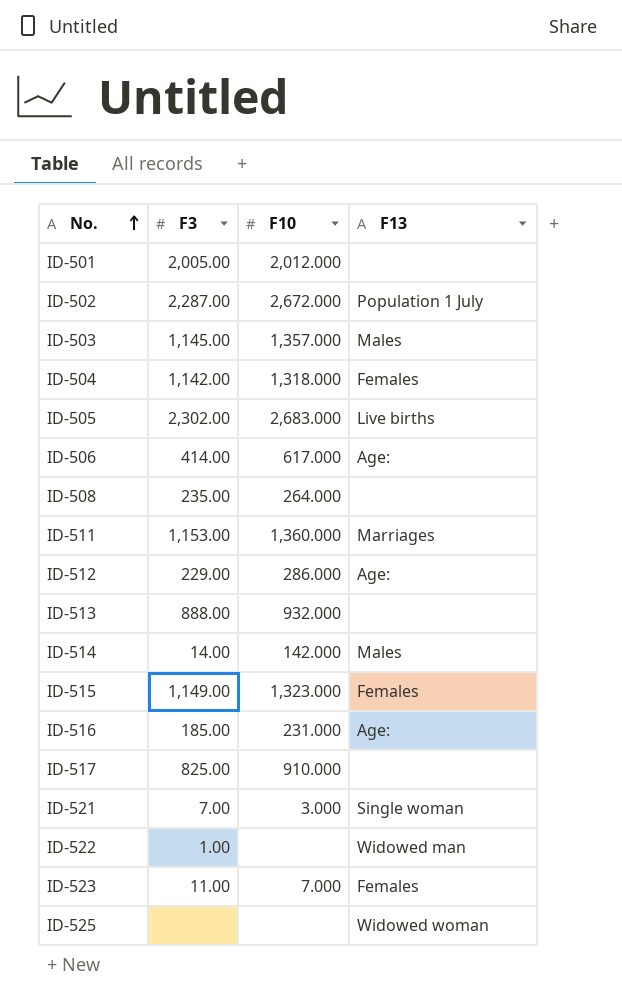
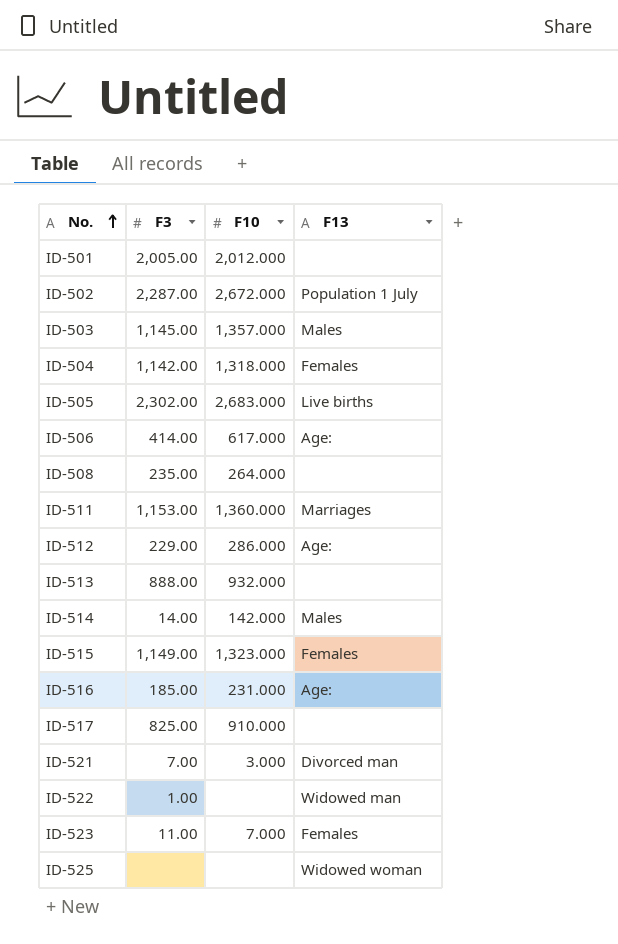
ID-521 | F13: Single woman -> Divorced man

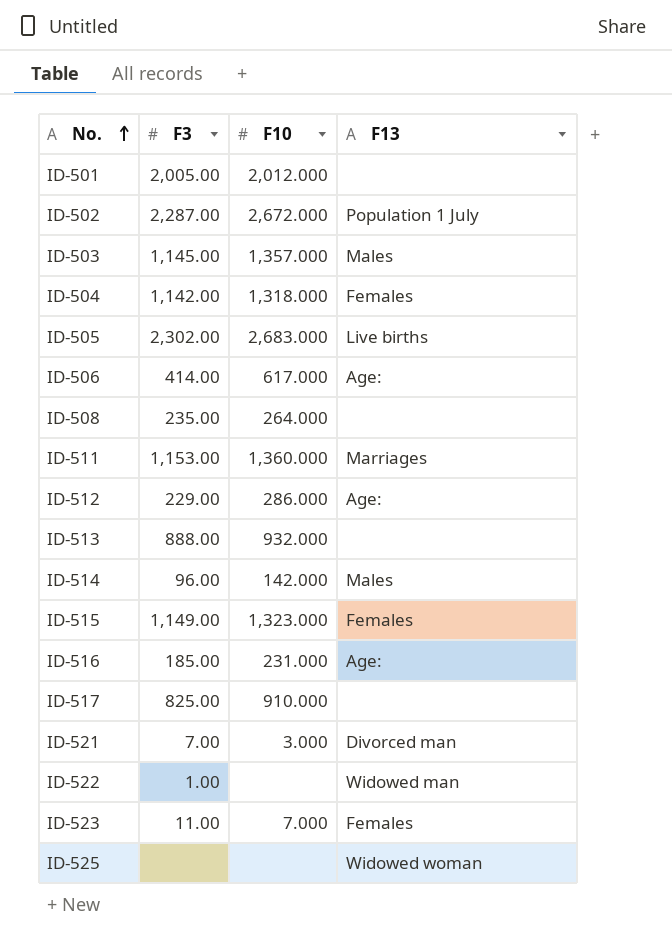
ID-514 | F3: 14.00 -> 96.00

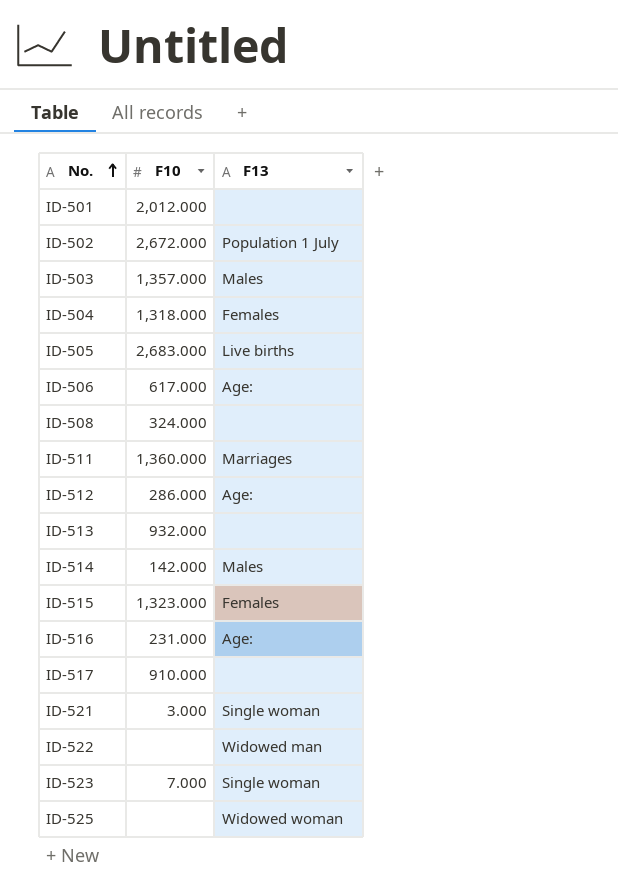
column F3 | position: 2 -> none
ID-508 | F10: 264.000 -> 324.000
ID-521 | F13: Divorced man -> Single woman
ID-523 | F13: Females -> Single woman

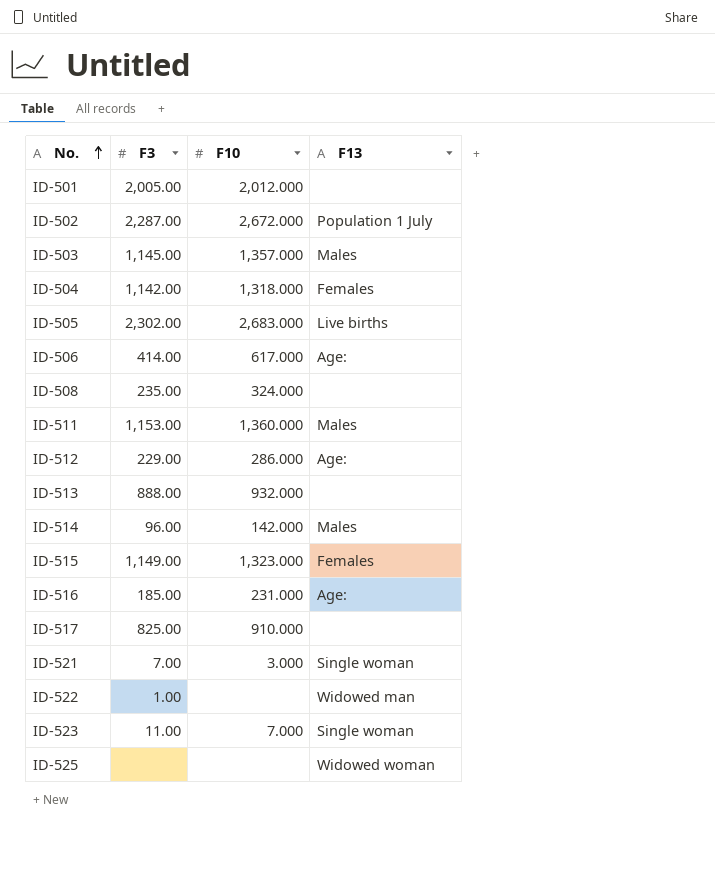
column F3 | position: none -> 2
ID-511 | F13: Marriages -> Males

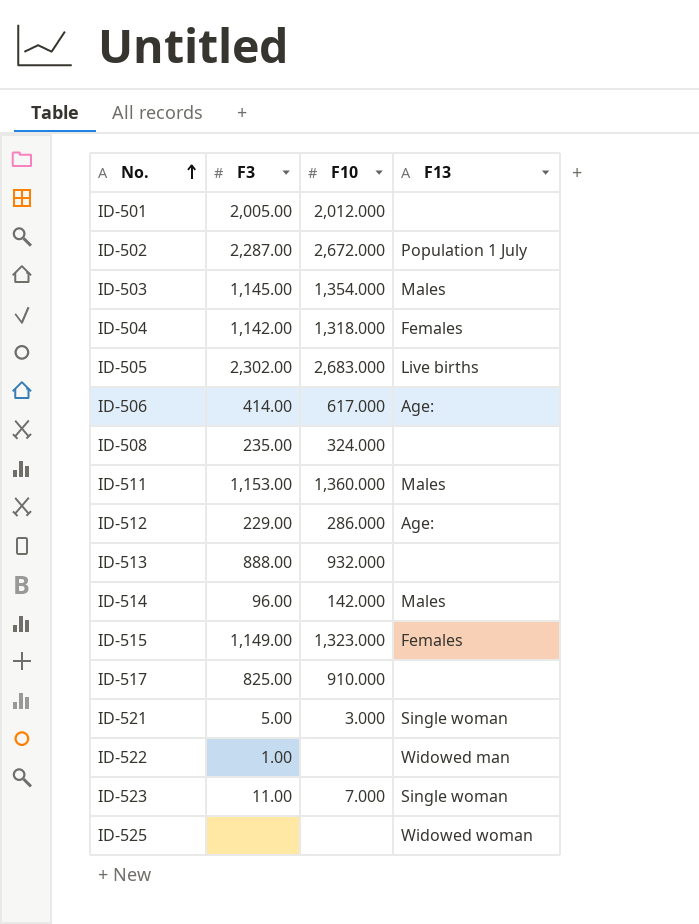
row ID-516: 185.00 | 231.000 | Age: -> none
ID-503 | F10: 1,357.000 -> 1,354.000
ID-521 | F3: 7.00 -> 5.00

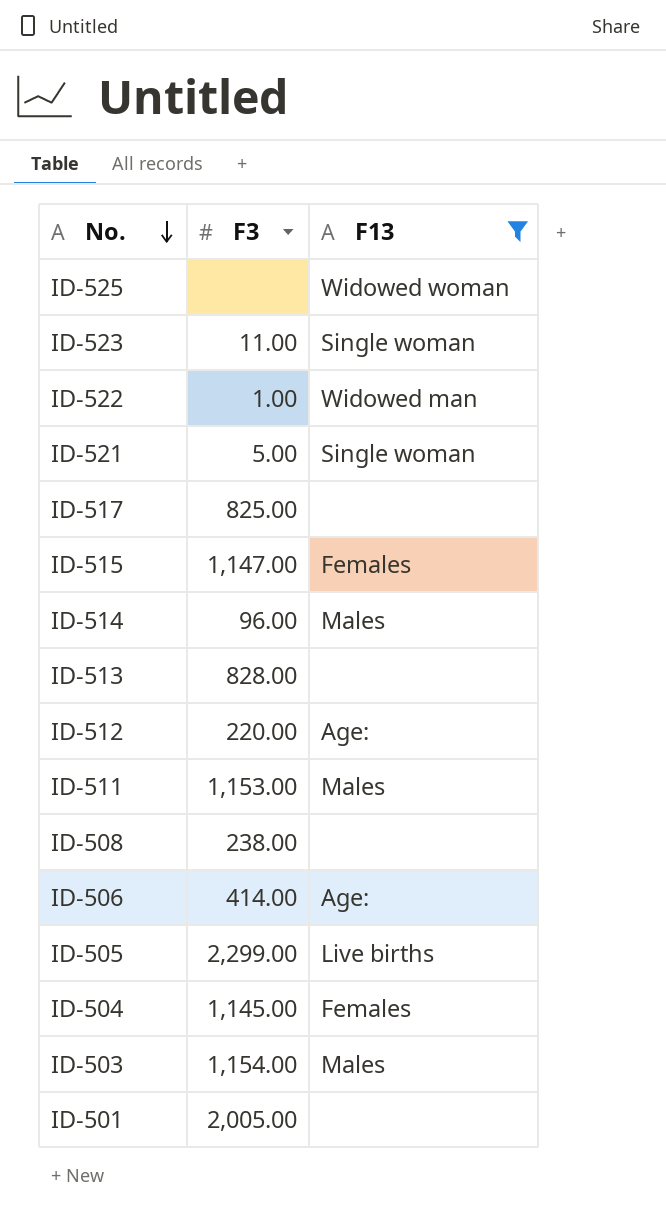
filter: none -> F13 != Population 1 July
row order: No. ascending -> No. descending
column F10 | position: 3 -> none
ID-515 | F3: 1,149.00 -> 1,147.00
ID-513 | F3: 888.00 -> 828.00
ID-512 | F3: 229.00 -> 220.00
ID-508 | F3: 235.00 -> 238.00
ID-505 | F3: 2,302.00 -> 2,299.00
ID-504 | F3: 1,142.00 -> 1,145.00
ID-503 | F3: 1,145.00 -> 1,154.00

